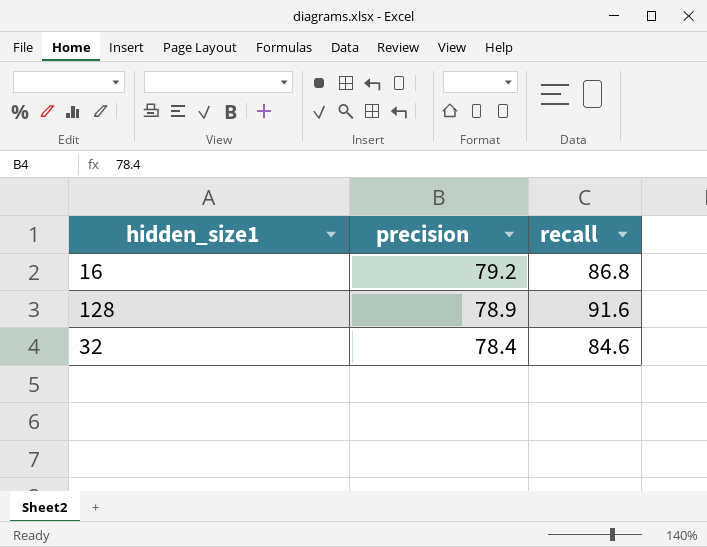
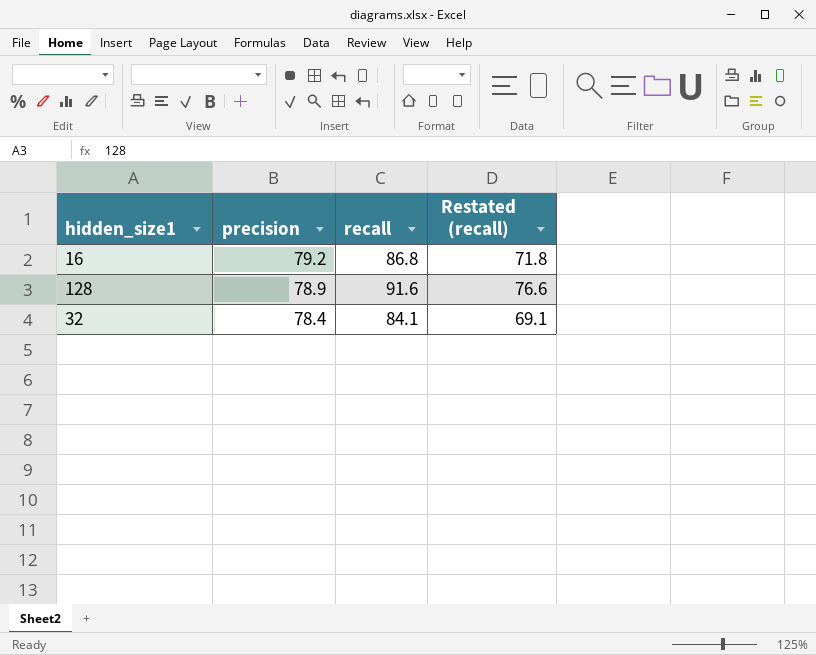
column Restated (recall) | formula: none -> [recall] - 15
32 | recall: 84.6 -> 84.1

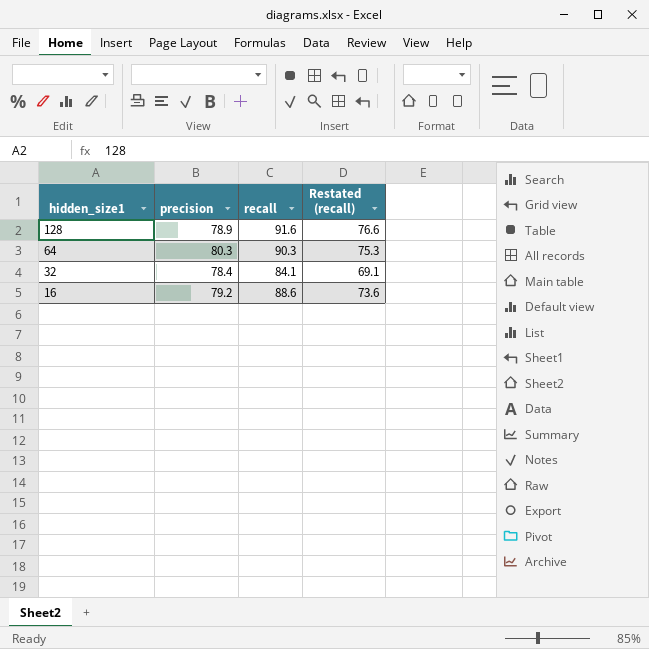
row order: precision descending -> hidden_size1 descending
row 64: none -> 80.3 | 90.3 | 75.3
16 | recall: 86.8 -> 88.6
16 | Restated (recall): 71.8 -> 73.6

